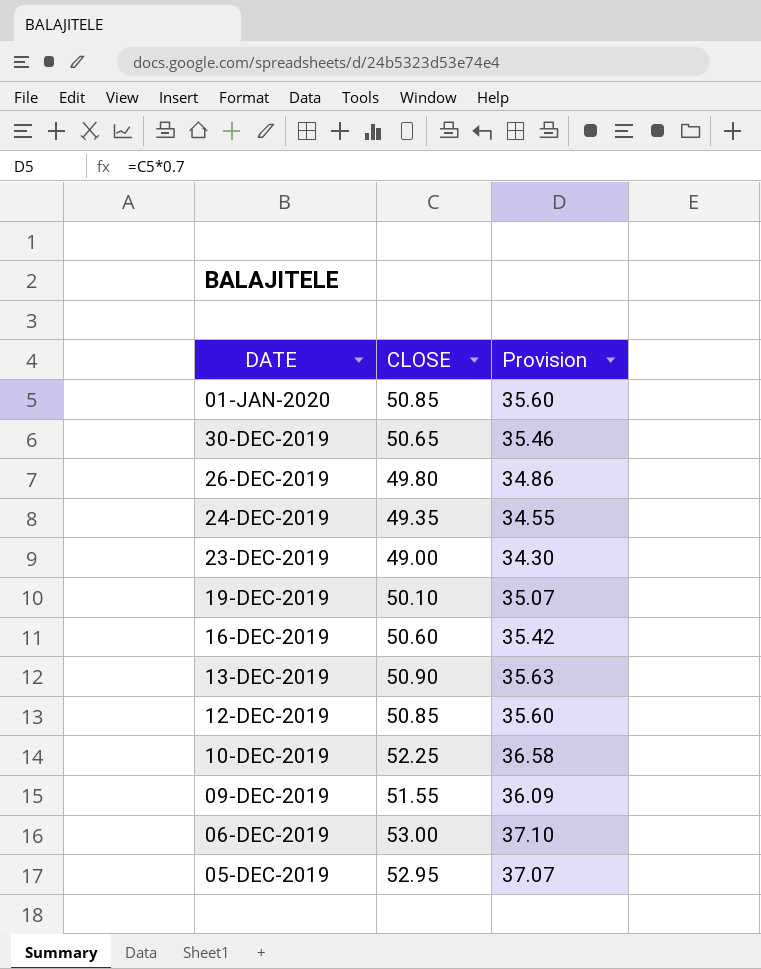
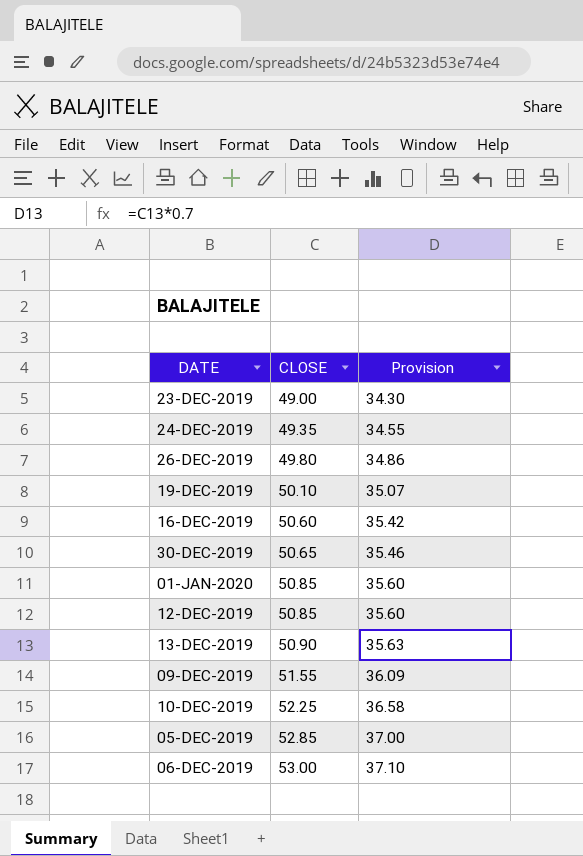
row order: DATE descending -> CLOSE ascending
05-DEC-2019 | CLOSE: 52.95 -> 52.85
05-DEC-2019 | Provision: 37.07 -> 37.00

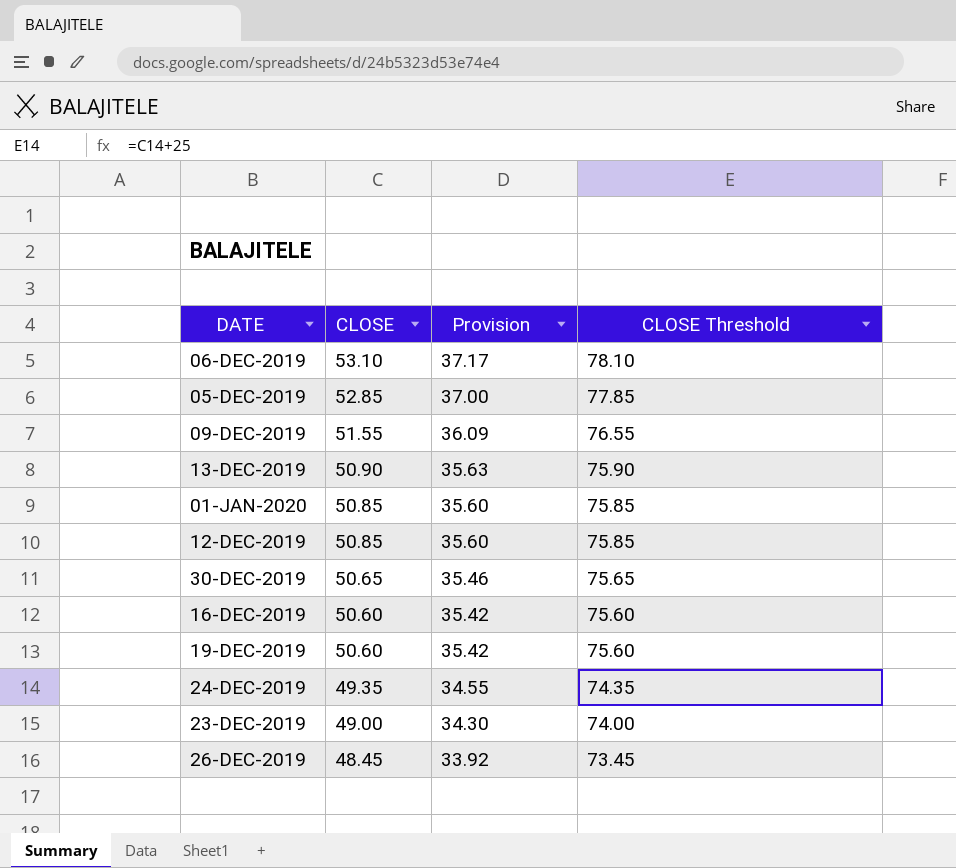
row order: CLOSE ascending -> CLOSE descending
column CLOSE Threshold | formula: none -> [CLOSE] + 25
row 10-DEC-2019: 52.25 | 36.58 -> none
06-DEC-2019 | CLOSE: 53.00 -> 53.10
06-DEC-2019 | Provision: 37.10 -> 37.17
19-DEC-2019 | CLOSE: 50.10 -> 50.60
19-DEC-2019 | Provision: 35.07 -> 35.42
26-DEC-2019 | CLOSE: 49.80 -> 48.45
26-DEC-2019 | Provision: 34.86 -> 33.92

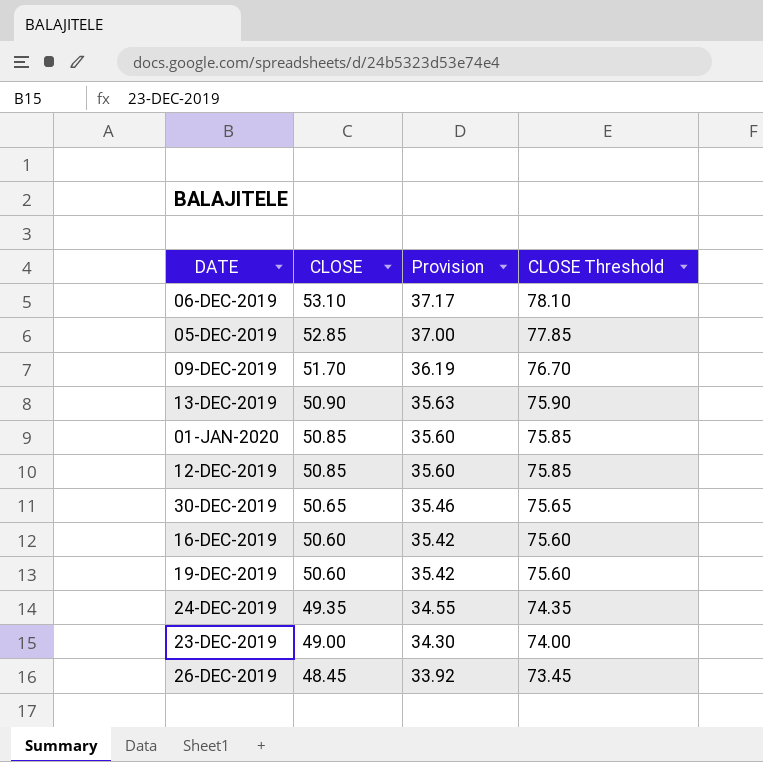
09-DEC-2019 | CLOSE: 51.55 -> 51.70
09-DEC-2019 | Provision: 36.09 -> 36.19
09-DEC-2019 | CLOSE Threshold: 76.55 -> 76.70

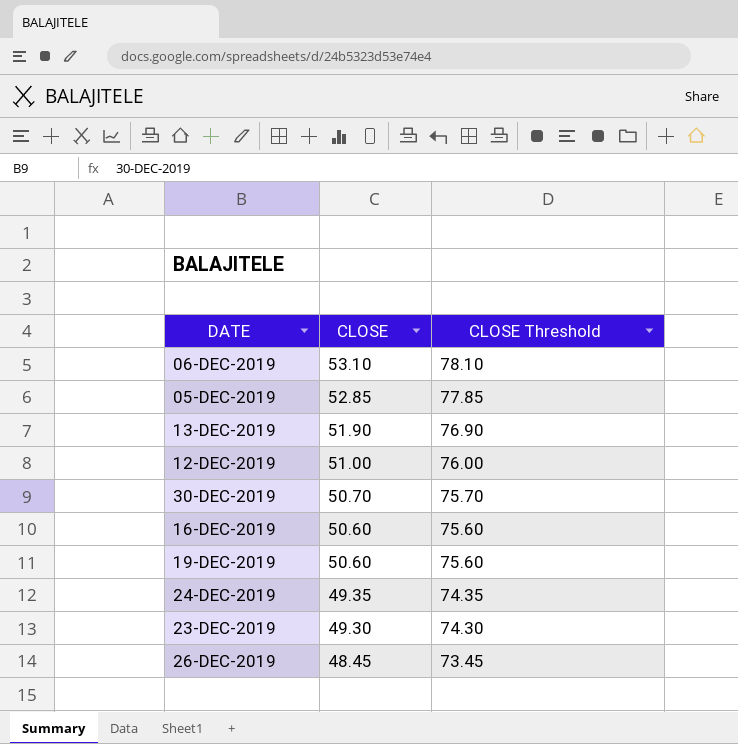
column Provision | formula: [CLOSE] * 0.7 -> none
row 09-DEC-2019: 51.70 | 36.19 | 76.70 -> none
row 01-JAN-2020: 50.85 | 35.60 | 75.85 -> none
13-DEC-2019 | CLOSE: 50.90 -> 51.90
13-DEC-2019 | CLOSE Threshold: 75.90 -> 76.90
12-DEC-2019 | CLOSE: 50.85 -> 51.00
12-DEC-2019 | CLOSE Threshold: 75.85 -> 76.00
30-DEC-2019 | CLOSE: 50.65 -> 50.70
30-DEC-2019 | CLOSE Threshold: 75.65 -> 75.70
23-DEC-2019 | CLOSE: 49.00 -> 49.30
23-DEC-2019 | CLOSE Threshold: 74.00 -> 74.30

